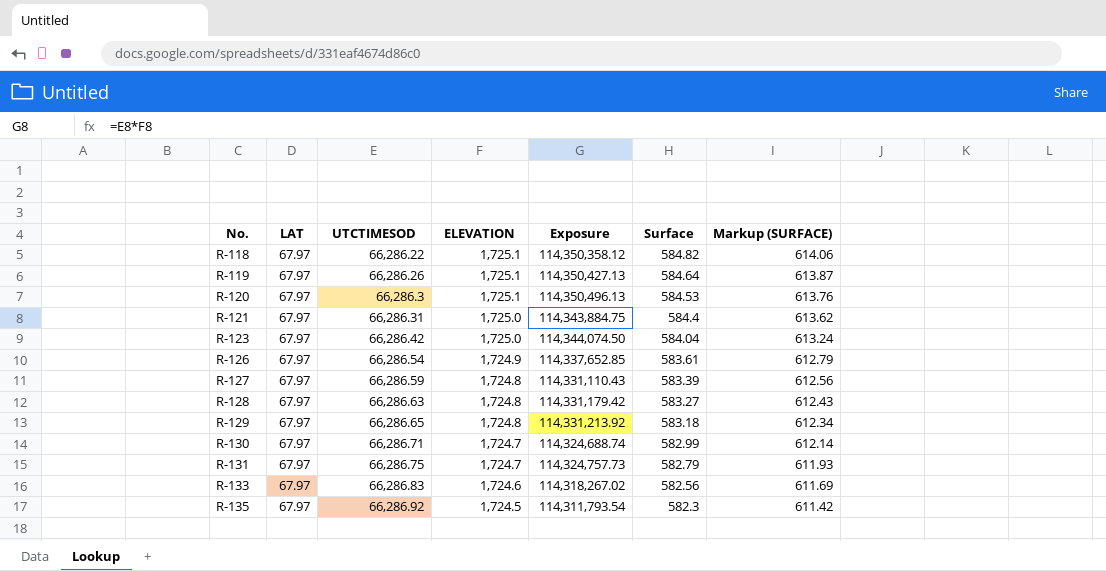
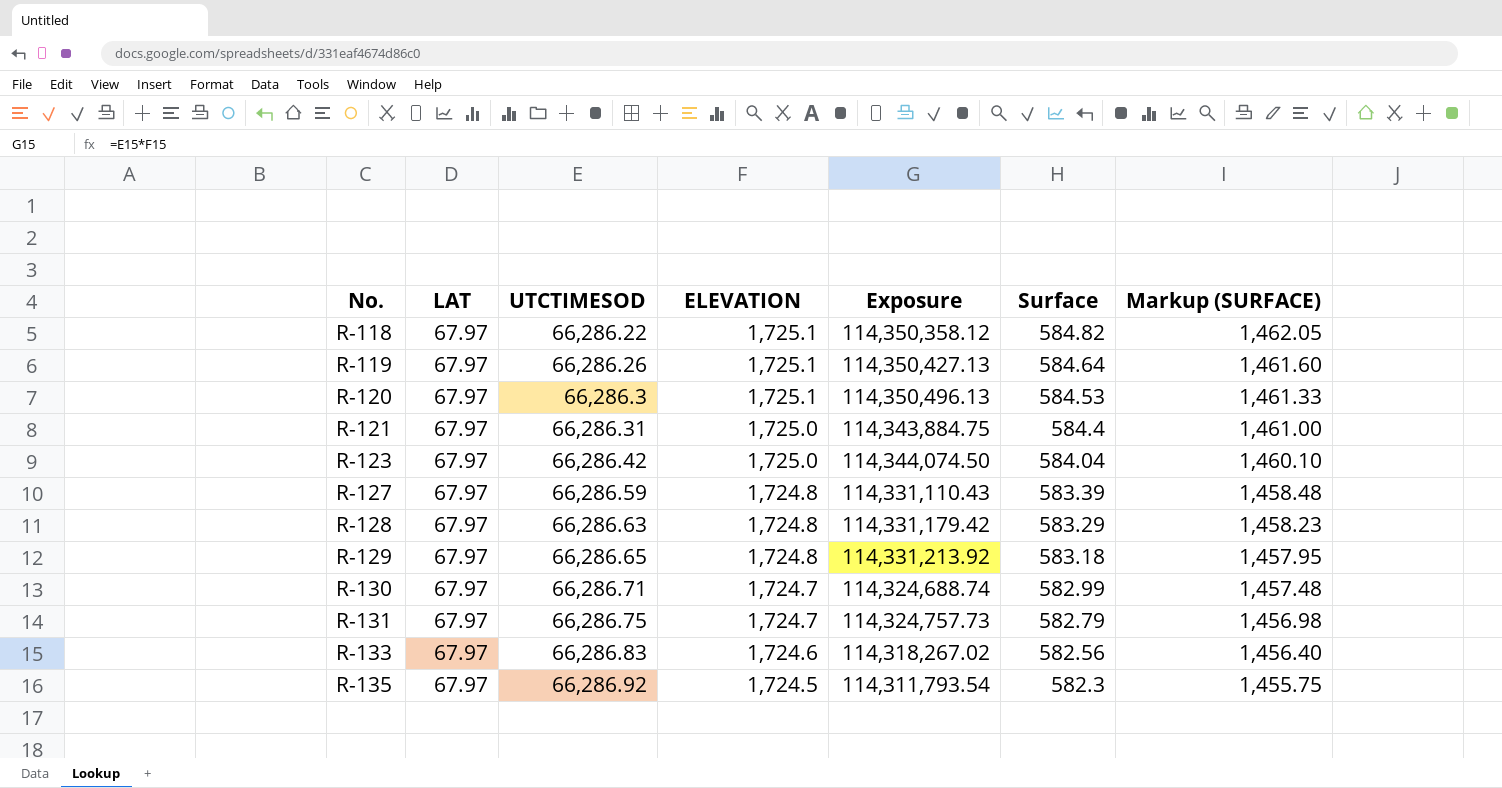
column Markup (SURFACE) | formula: [Surface] * 1.05 -> [Surface] * 2.5
row R-126: 67.97 | 66,286.54 | 1,724.9 | 114,337,652.85 | 583.61 | 612.79 -> none
R-128 | Surface: 583.27 -> 583.29

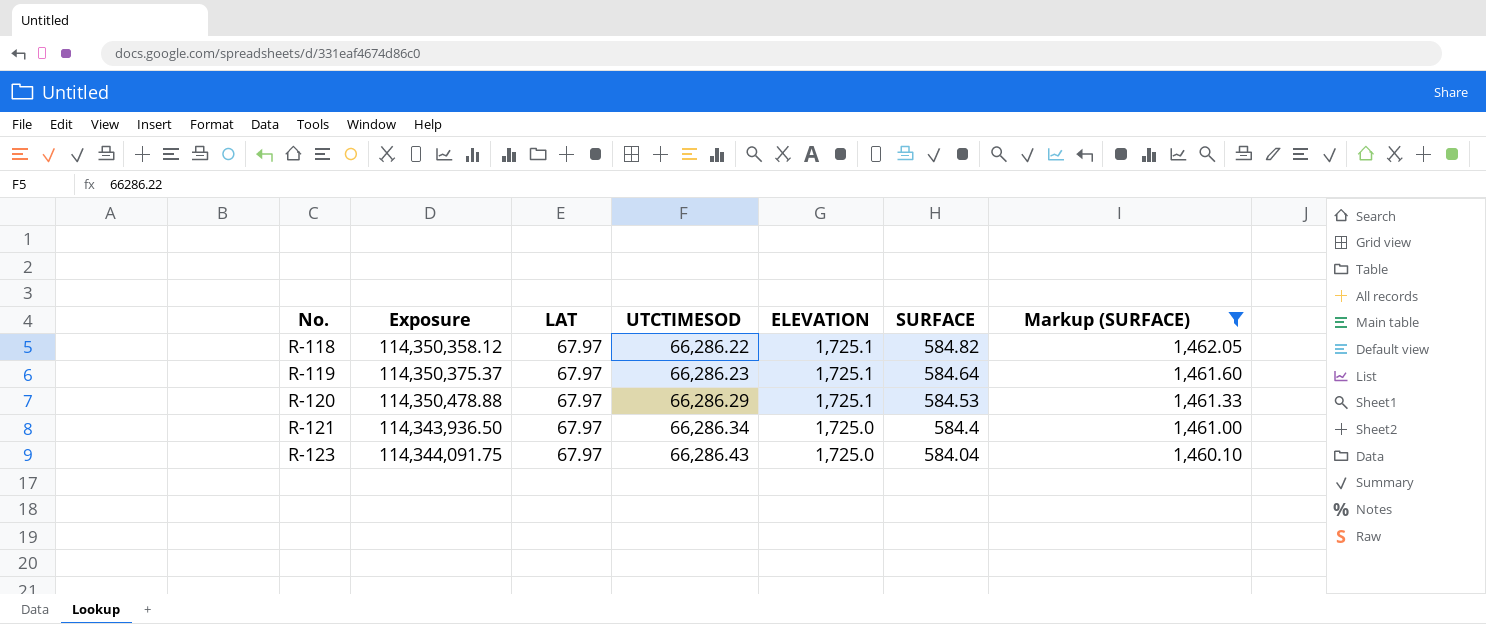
filter: none -> Markup (SURFACE) >= 1,460.10
column Exposure | position: 5 -> 2
column name: Surface -> SURFACE
R-119 | Exposure: 114,350,427.13 -> 114,350,375.37
R-119 | UTCTIMESOD: 66,286.26 -> 66,286.23
R-120 | Exposure: 114,350,496.13 -> 114,350,478.88
R-120 | UTCTIMESOD: 66,286.3 -> 66,286.29
R-121 | Exposure: 114,343,884.75 -> 114,343,936.50
R-121 | UTCTIMESOD: 66,286.31 -> 66,286.34
R-123 | Exposure: 114,344,074.50 -> 114,344,091.75
R-123 | UTCTIMESOD: 66,286.42 -> 66,286.43

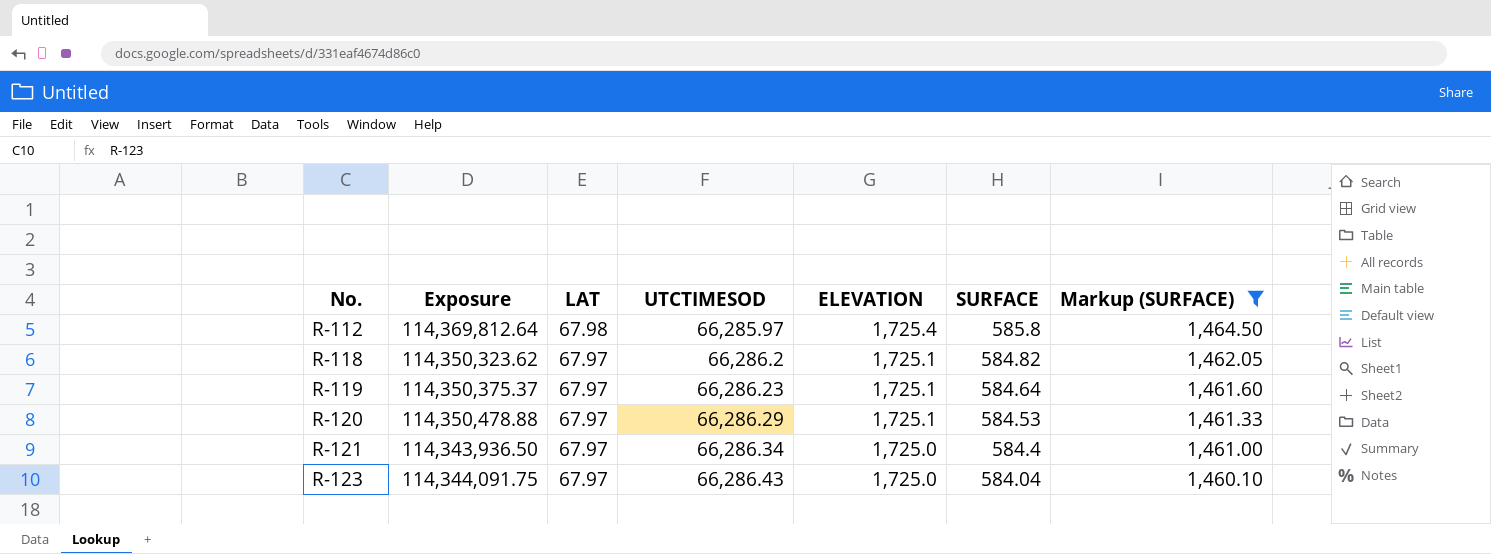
row R-112: none -> 114,369,812.64 | 67.98 | 66,285.97 | 1,725.4 | 585.8 | 1,464.50
R-118 | Exposure: 114,350,358.12 -> 114,350,323.62
R-118 | UTCTIMESOD: 66,286.22 -> 66,286.2

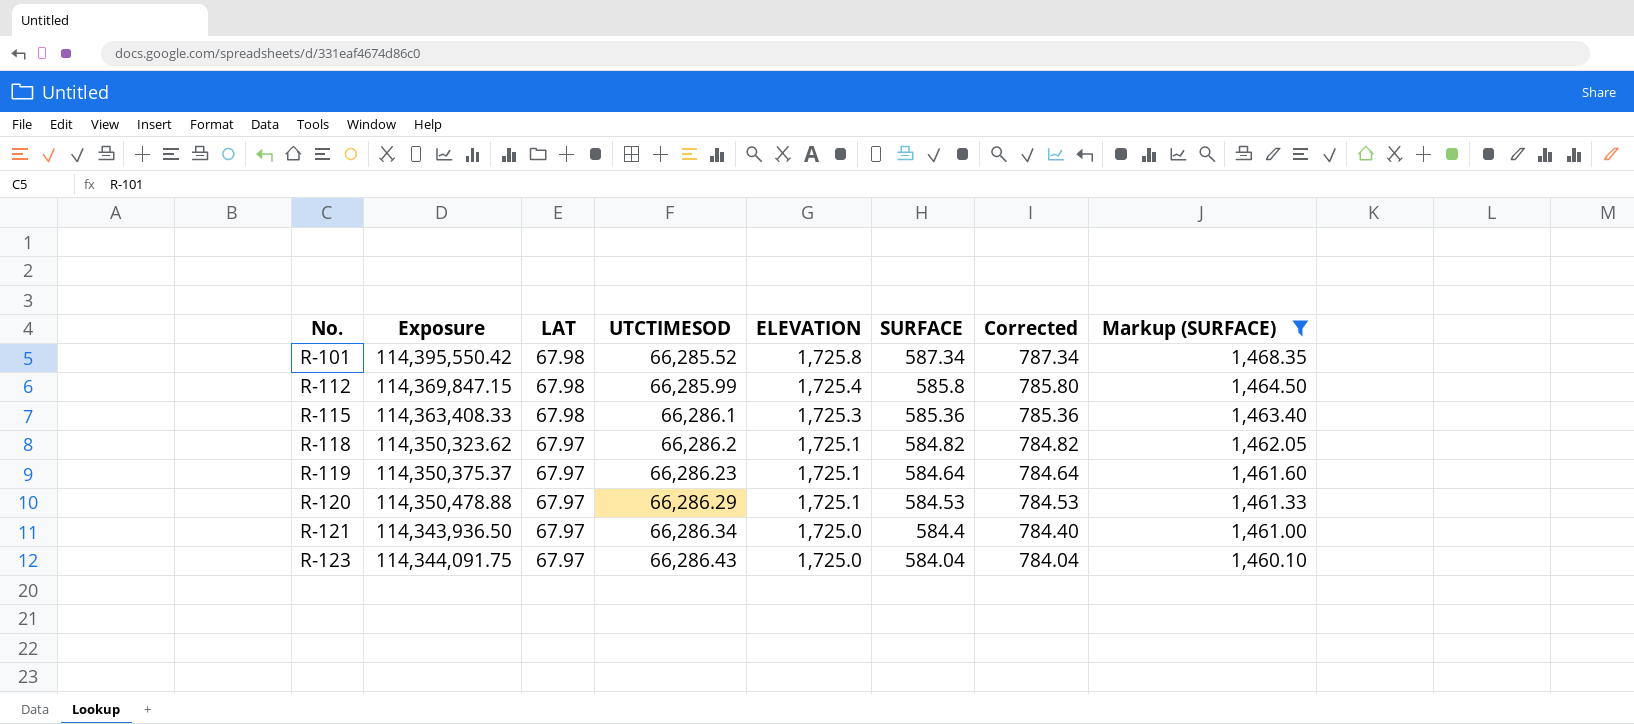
column Corrected | formula: none -> [SURFACE] + 200
row R-101: none -> 114,395,550.42 | 67.98 | 66,285.52 | 1,725.8 | 587.34 | 787.34 | 1,468.35
R-112 | Exposure: 114,369,812.64 -> 114,369,847.15
R-112 | UTCTIMESOD: 66,285.97 -> 66,285.99
row R-115: none -> 114,363,408.33 | 67.98 | 66,286.1 | 1,725.3 | 585.36 | 785.36 | 1,463.40

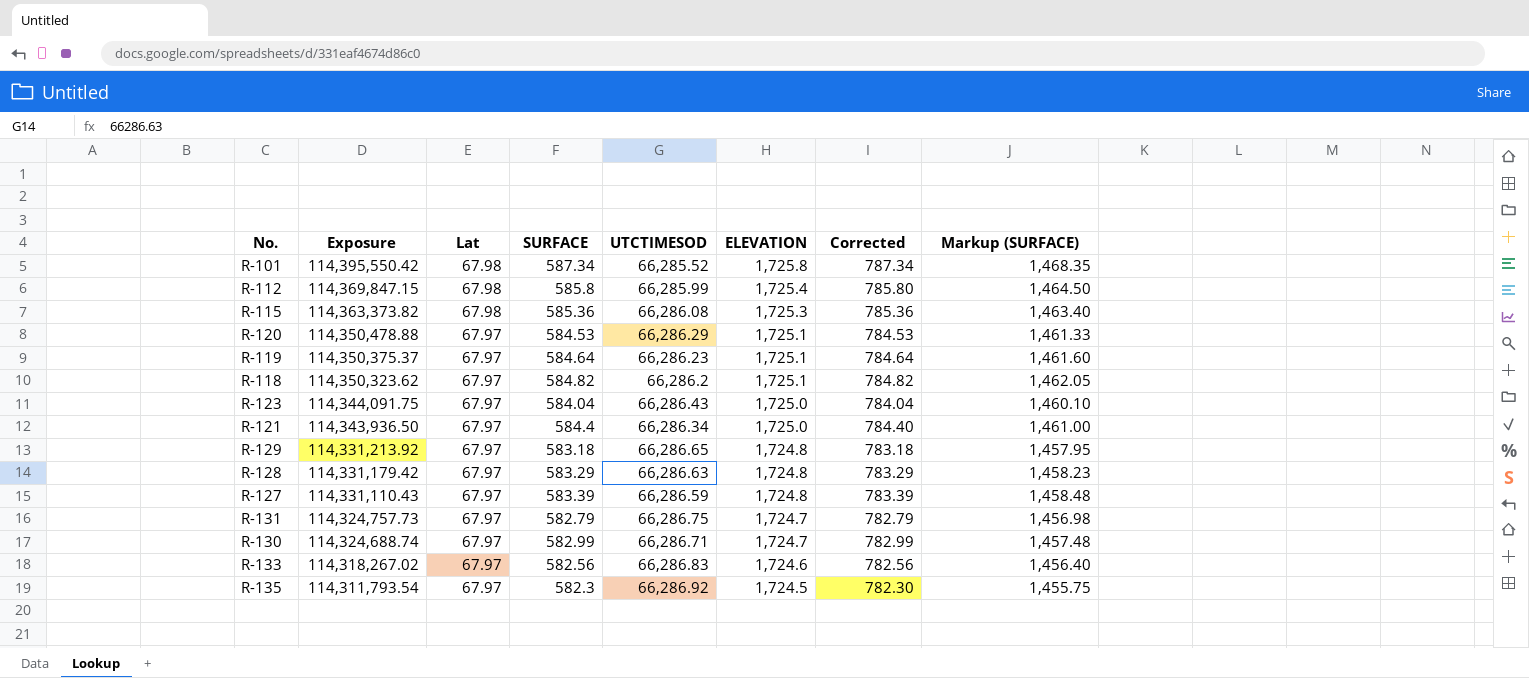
filter: Markup (SURFACE) >= 1,460.10 -> none
row order: No. ascending -> Exposure descending
column name: LAT -> Lat
column SURFACE | position: 6 -> 4
R-115 | Exposure: 114,363,408.33 -> 114,363,373.82
R-115 | UTCTIMESOD: 66,286.1 -> 66,286.08

